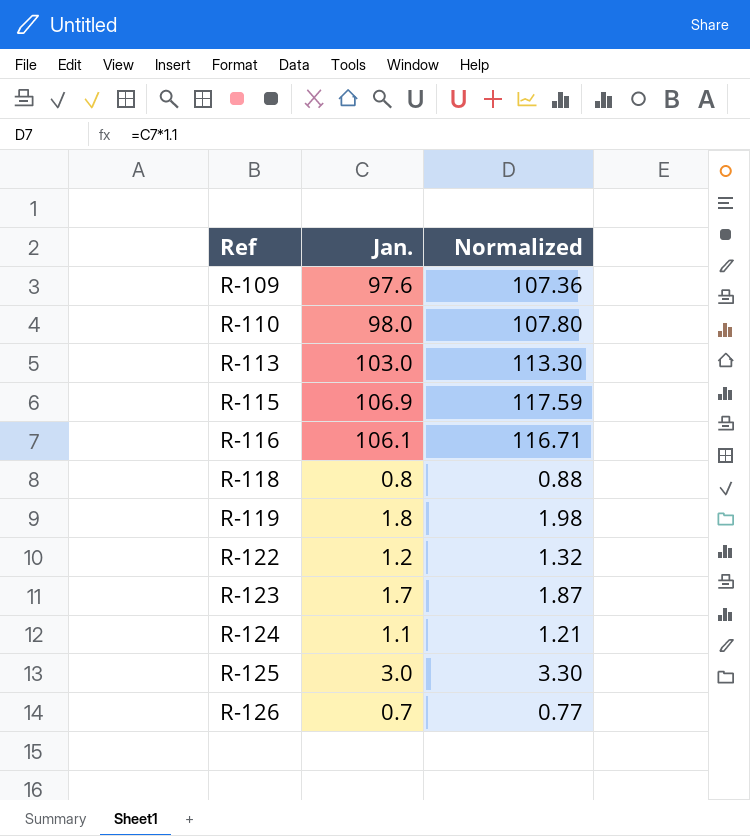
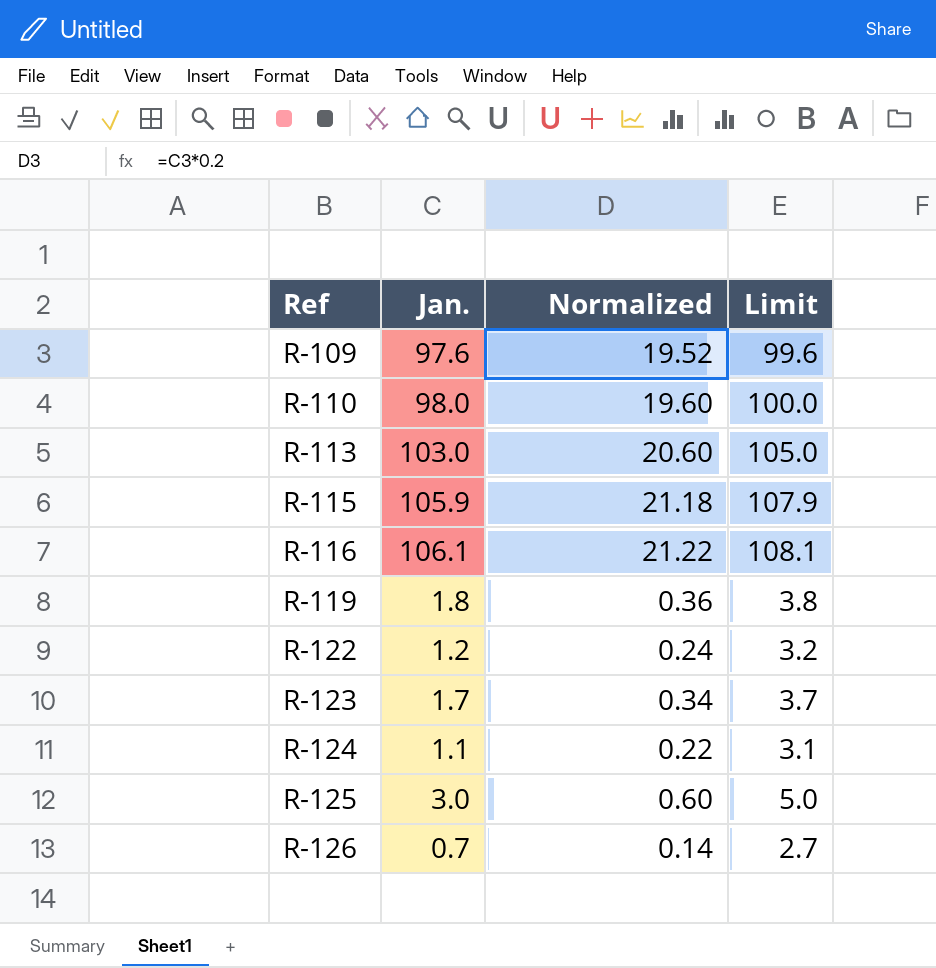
column Normalized | formula: [Jan.] * 1.1 -> [Jan.] * 0.2
column Limit | formula: none -> [Jan.] + 2
row R-118: 0.8 | 0.88 -> none
R-115 | Jan.: 106.9 -> 105.9

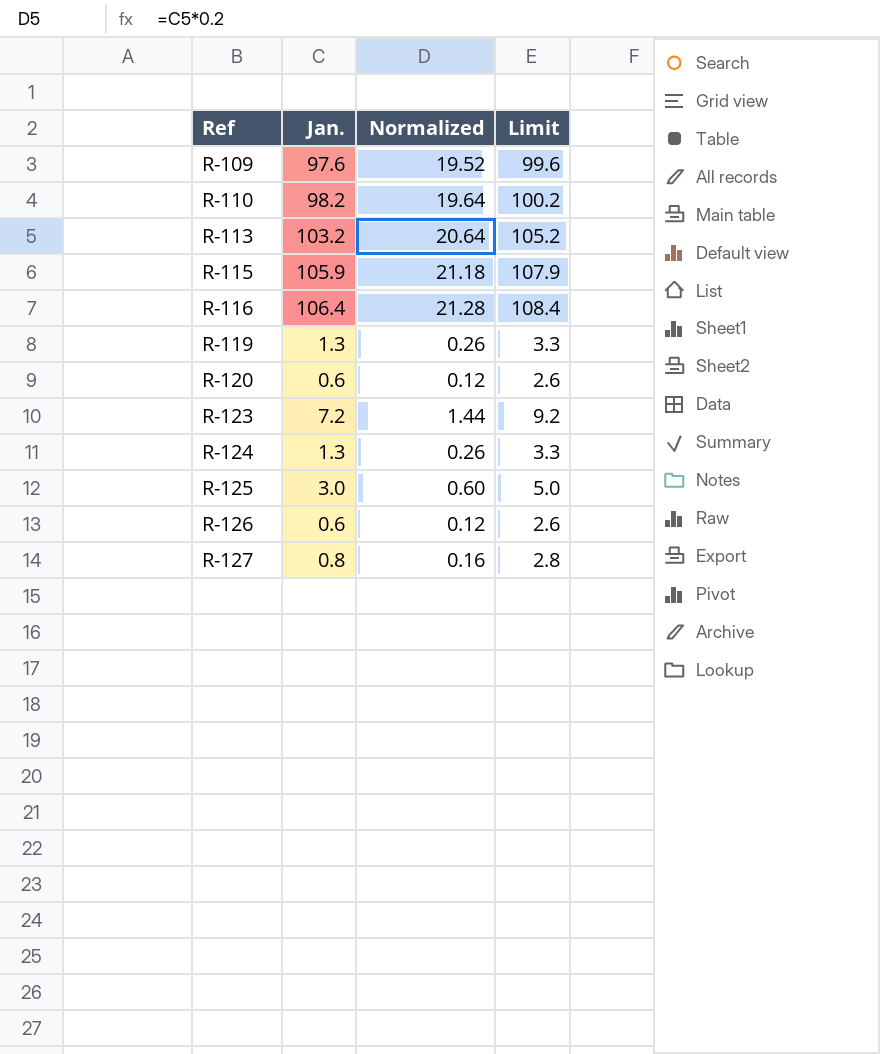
row R-122: 1.2 | 0.24 | 3.2 -> none
R-110 | Jan.: 98.0 -> 98.2
R-110 | Normalized: 19.60 -> 19.64
R-110 | Limit: 100.0 -> 100.2
R-113 | Jan.: 103.0 -> 103.2
R-113 | Normalized: 20.60 -> 20.64
R-113 | Limit: 105.0 -> 105.2
R-116 | Jan.: 106.1 -> 106.4
R-116 | Normalized: 21.22 -> 21.28
R-116 | Limit: 108.1 -> 108.4
R-119 | Jan.: 1.8 -> 1.3
R-119 | Normalized: 0.36 -> 0.26
R-119 | Limit: 3.8 -> 3.3
row R-120: none -> 0.6 | 0.12 | 2.6
R-123 | Jan.: 1.7 -> 7.2
R-123 | Normalized: 0.34 -> 1.44
R-123 | Limit: 3.7 -> 9.2
R-124 | Jan.: 1.1 -> 1.3
R-124 | Normalized: 0.22 -> 0.26
R-124 | Limit: 3.1 -> 3.3
R-126 | Jan.: 0.7 -> 0.6
R-126 | Normalized: 0.14 -> 0.12
R-126 | Limit: 2.7 -> 2.6
row R-127: none -> 0.8 | 0.16 | 2.8

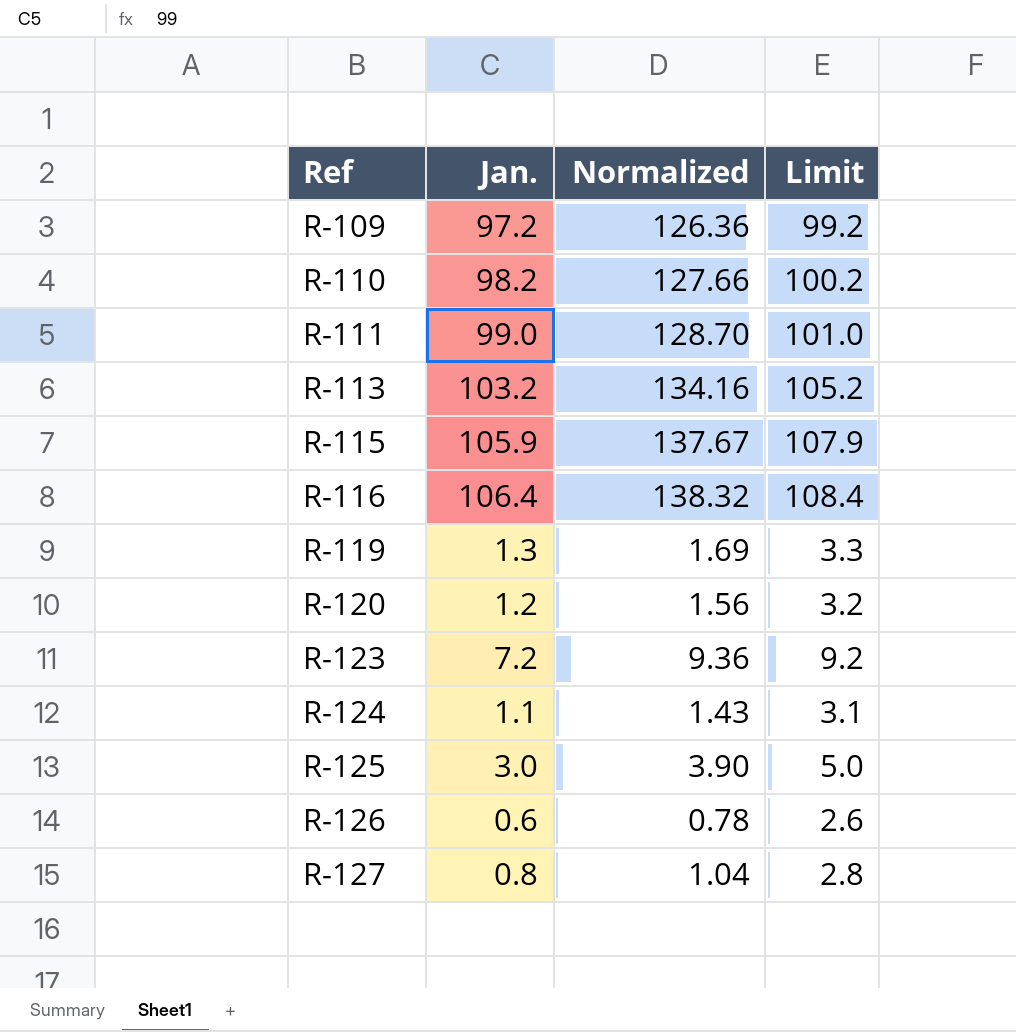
column Normalized | formula: [Jan.] * 0.2 -> [Jan.] * 1.3
R-109 | Jan.: 97.6 -> 97.2
R-109 | Limit: 99.6 -> 99.2
row R-111: none -> 99.0 | 128.70 | 101.0
R-120 | Jan.: 0.6 -> 1.2
R-120 | Limit: 2.6 -> 3.2
R-124 | Jan.: 1.3 -> 1.1
R-124 | Limit: 3.3 -> 3.1

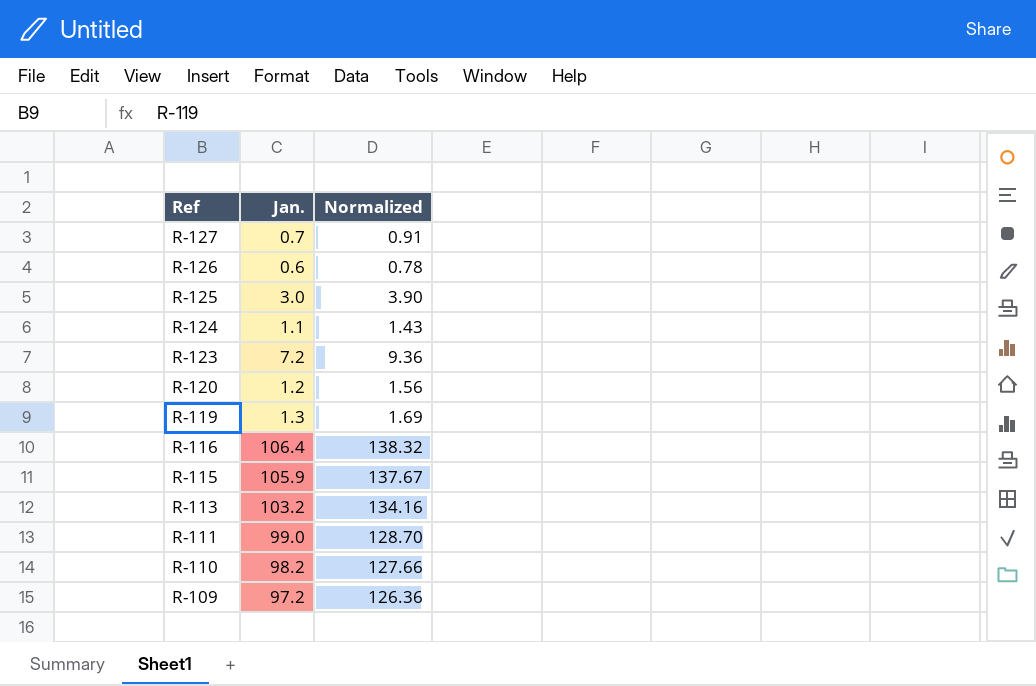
row order: Ref ascending -> Ref descending
column Limit | formula: [Jan.] + 2 -> none
R-127 | Jan.: 0.8 -> 0.7
R-127 | Normalized: 1.04 -> 0.91

